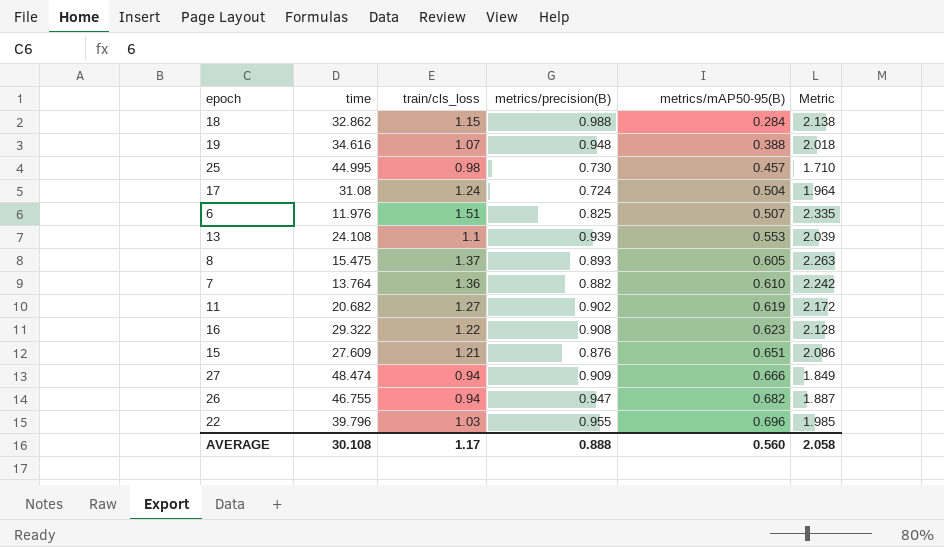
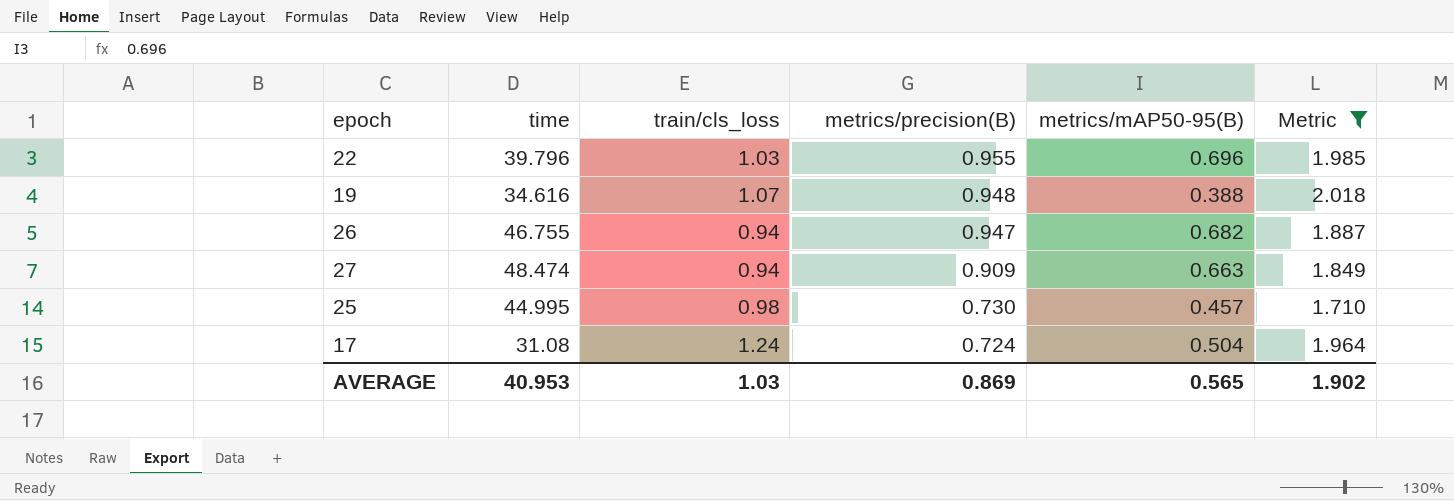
filter: none -> Metric <= 2.018
row order: metrics/mAP50-95(B) ascending -> metrics/precision(B) descending
27 | metrics/mAP50-95(B): 0.666 -> 0.663
AVERAGE | time: 30.108 -> 40.953
AVERAGE | train/cls_loss: 1.17 -> 1.03
AVERAGE | metrics/precision(B): 0.888 -> 0.869
AVERAGE | metrics/mAP50-95(B): 0.560 -> 0.565
AVERAGE | Metric: 2.058 -> 1.902

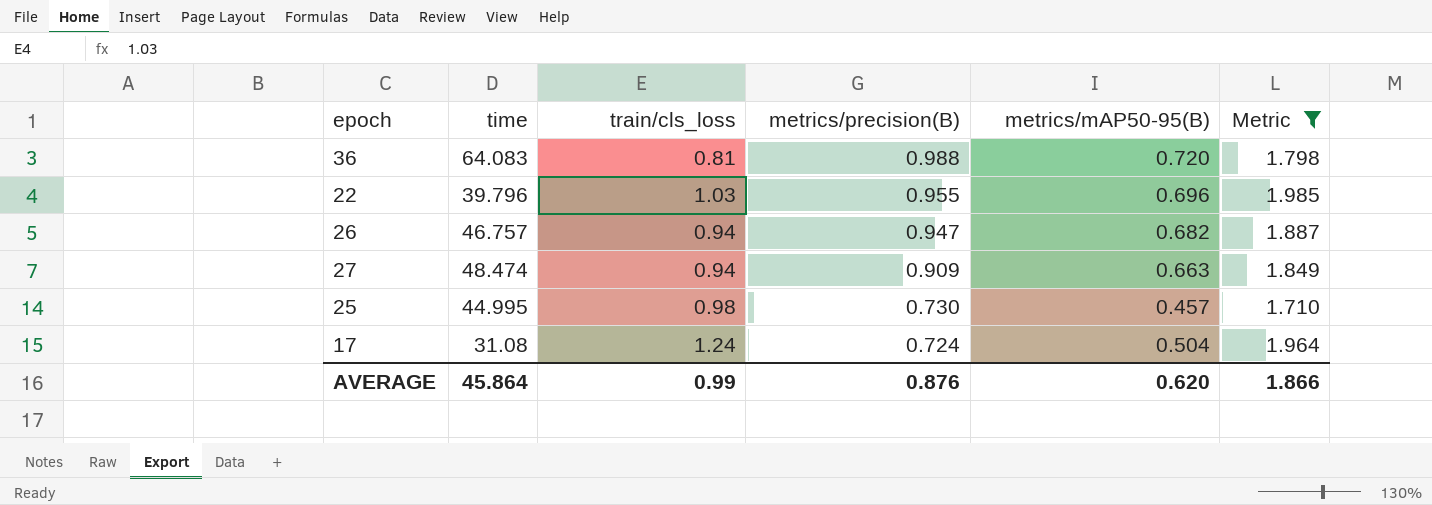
row 19: 34.616 | 1.07 | 0.948 | 0.388 | 2.018 -> none
row 36: none -> 64.083 | 0.81 | 0.988 | 0.720 | 1.798
26 | time: 46.755 -> 46.757
AVERAGE | time: 40.953 -> 45.864
AVERAGE | train/cls_loss: 1.03 -> 0.99
AVERAGE | metrics/precision(B): 0.869 -> 0.876
AVERAGE | metrics/mAP50-95(B): 0.565 -> 0.620
AVERAGE | Metric: 1.902 -> 1.866

